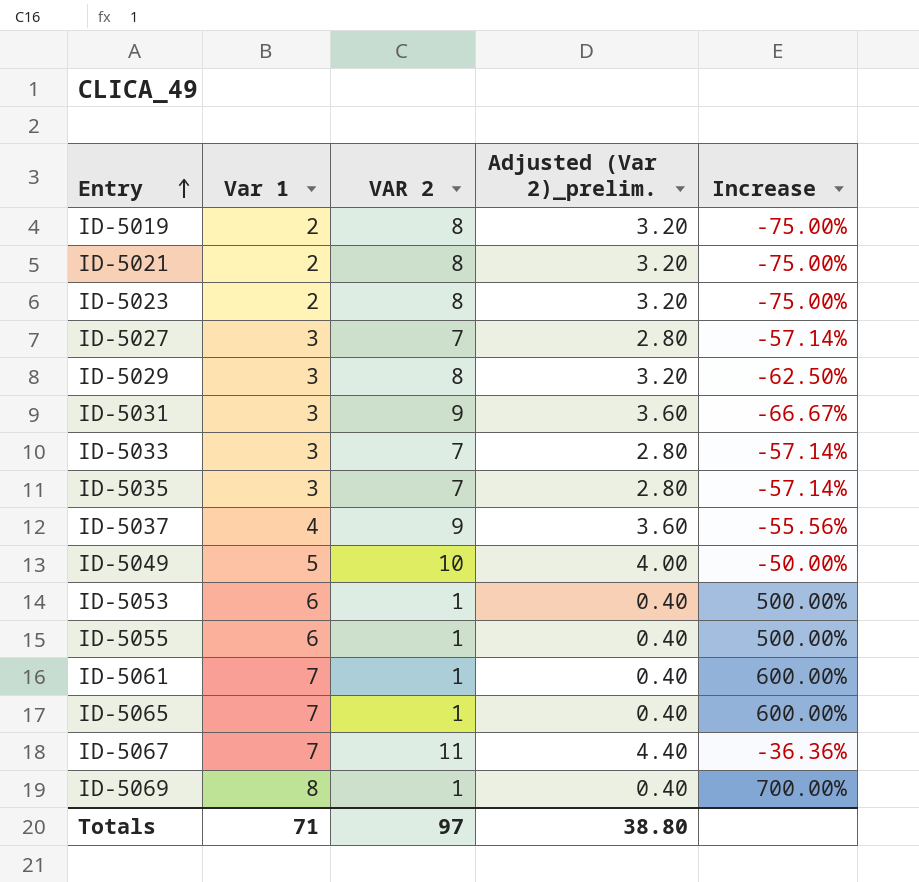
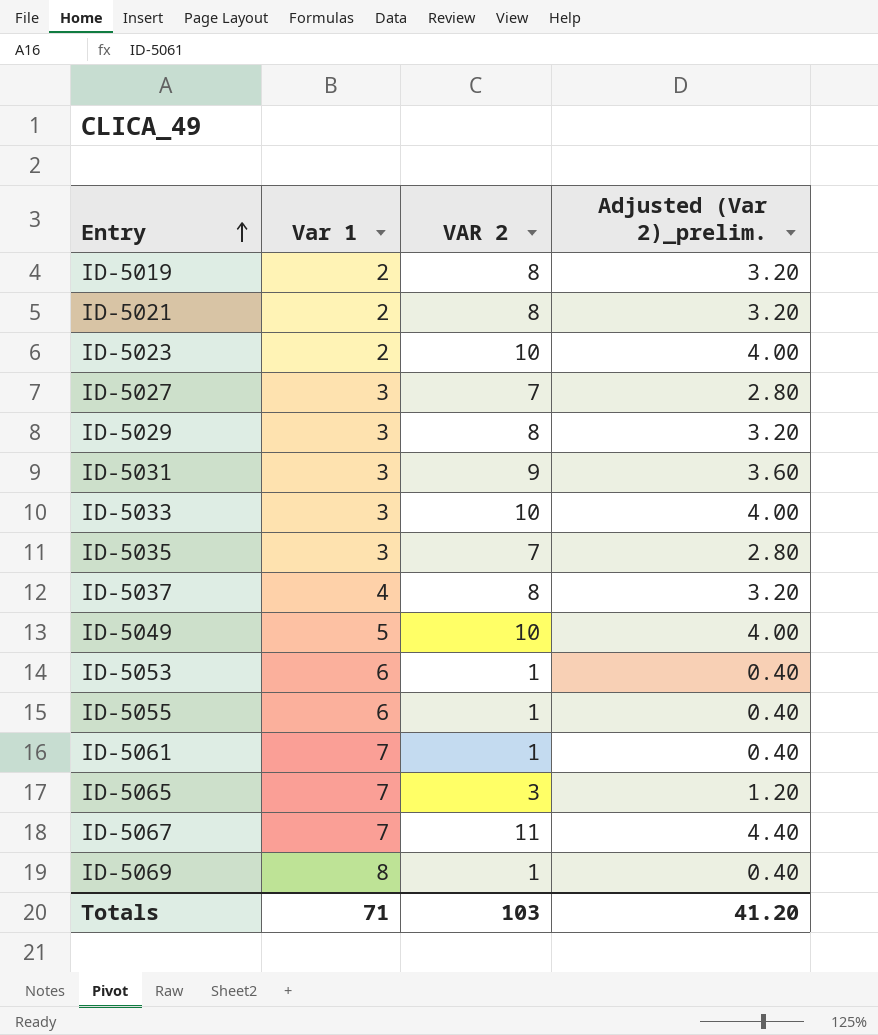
column Increase | formula: ([Var 1] - [VAR 2]) / [VAR 2] -> none
ID-5023 | VAR 2: 8 -> 10
ID-5023 | Adjusted (Var 2)_prelim.: 3.20 -> 4.00
ID-5033 | VAR 2: 7 -> 10
ID-5033 | Adjusted (Var 2)_prelim.: 2.80 -> 4.00
ID-5037 | VAR 2: 9 -> 8
ID-5037 | Adjusted (Var 2)_prelim.: 3.60 -> 3.20
ID-5065 | VAR 2: 1 -> 3
ID-5065 | Adjusted (Var 2)_prelim.: 0.40 -> 1.20
Totals | VAR 2: 97 -> 103
Totals | Adjusted (Var 2)_prelim.: 38.80 -> 41.20

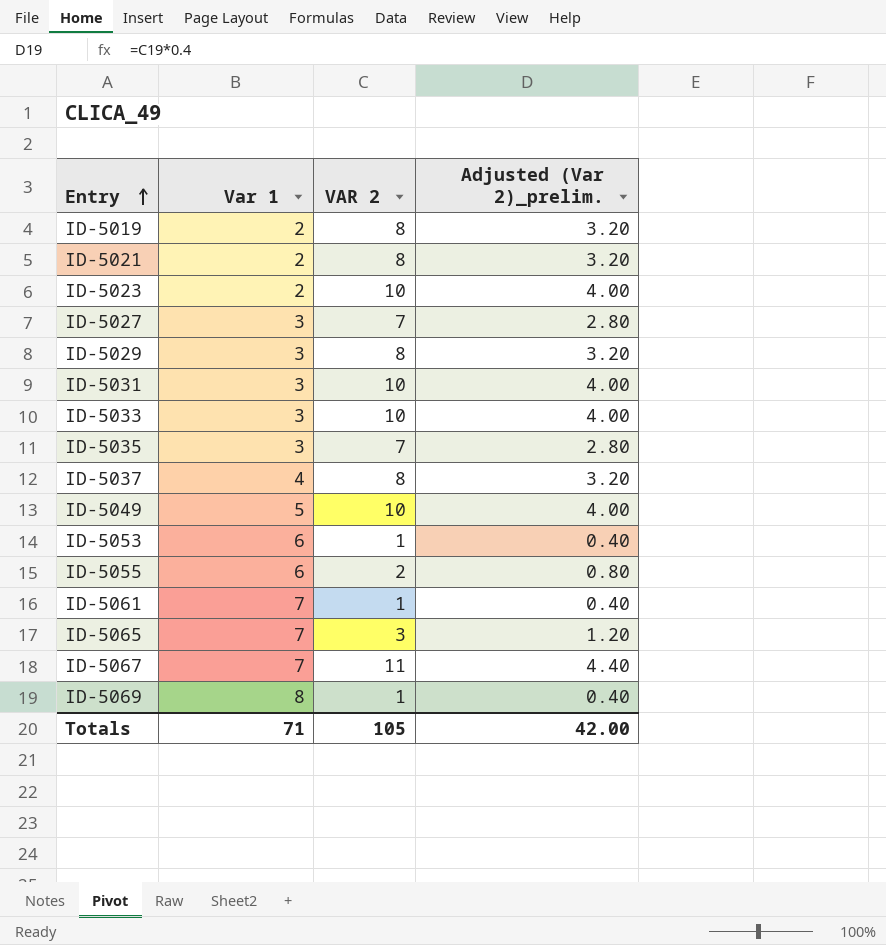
ID-5031 | VAR 2: 9 -> 10
ID-5031 | Adjusted (Var 2)_prelim.: 3.60 -> 4.00
ID-5055 | VAR 2: 1 -> 2
ID-5055 | Adjusted (Var 2)_prelim.: 0.40 -> 0.80
Totals | VAR 2: 103 -> 105
Totals | Adjusted (Var 2)_prelim.: 41.20 -> 42.00

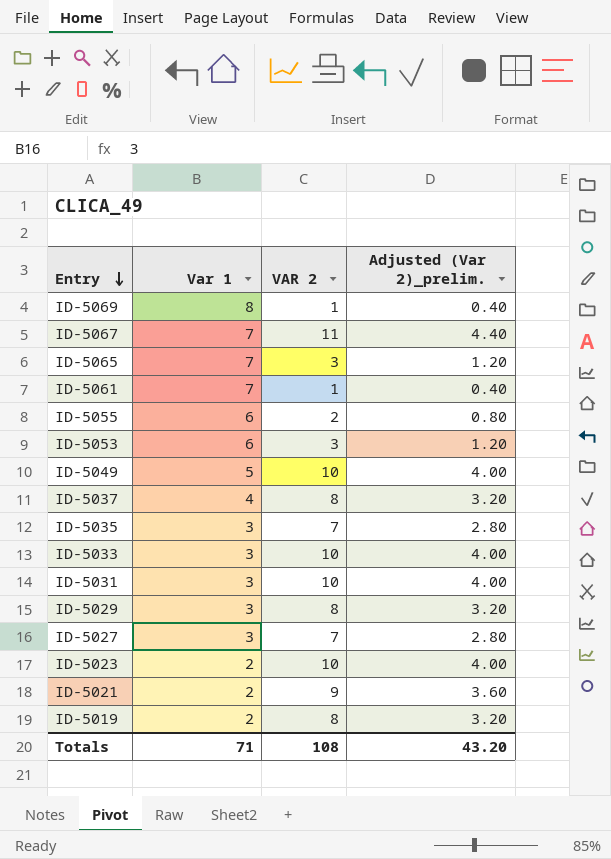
row order: Entry ascending -> Entry descending
ID-5053 | VAR 2: 1 -> 3
ID-5053 | Adjusted (Var 2)_prelim.: 0.40 -> 1.20
ID-5021 | VAR 2: 8 -> 9
ID-5021 | Adjusted (Var 2)_prelim.: 3.20 -> 3.60
Totals | VAR 2: 105 -> 108
Totals | Adjusted (Var 2)_prelim.: 42.00 -> 43.20

